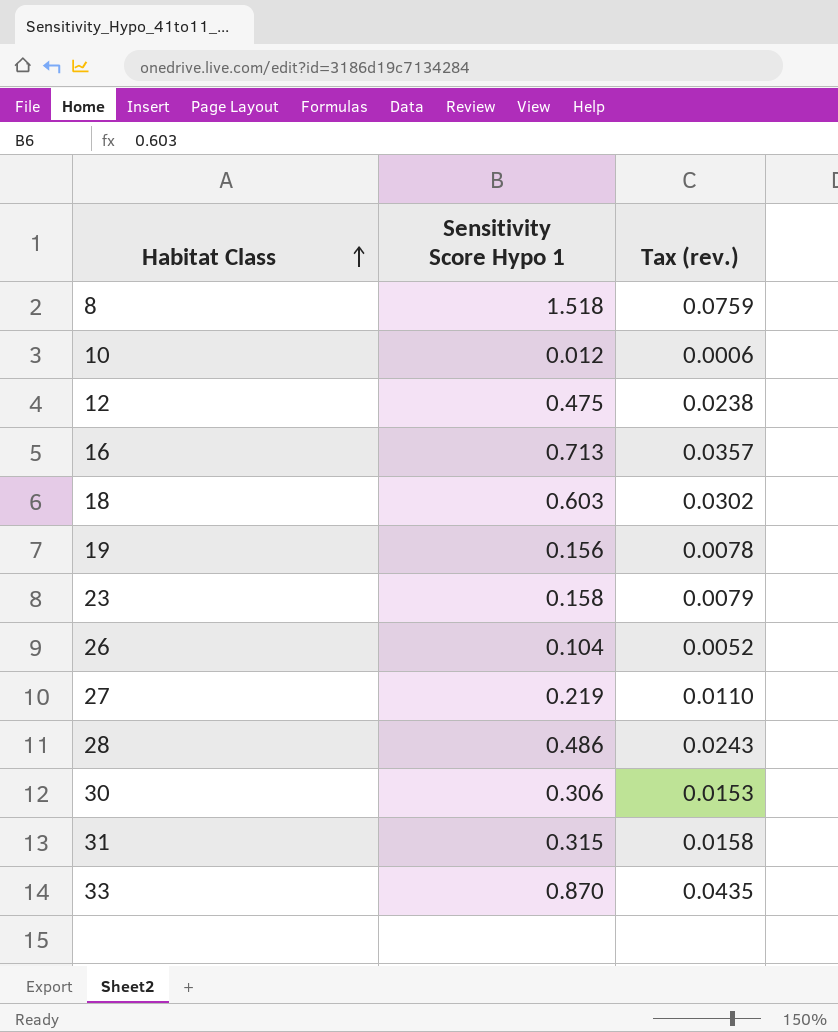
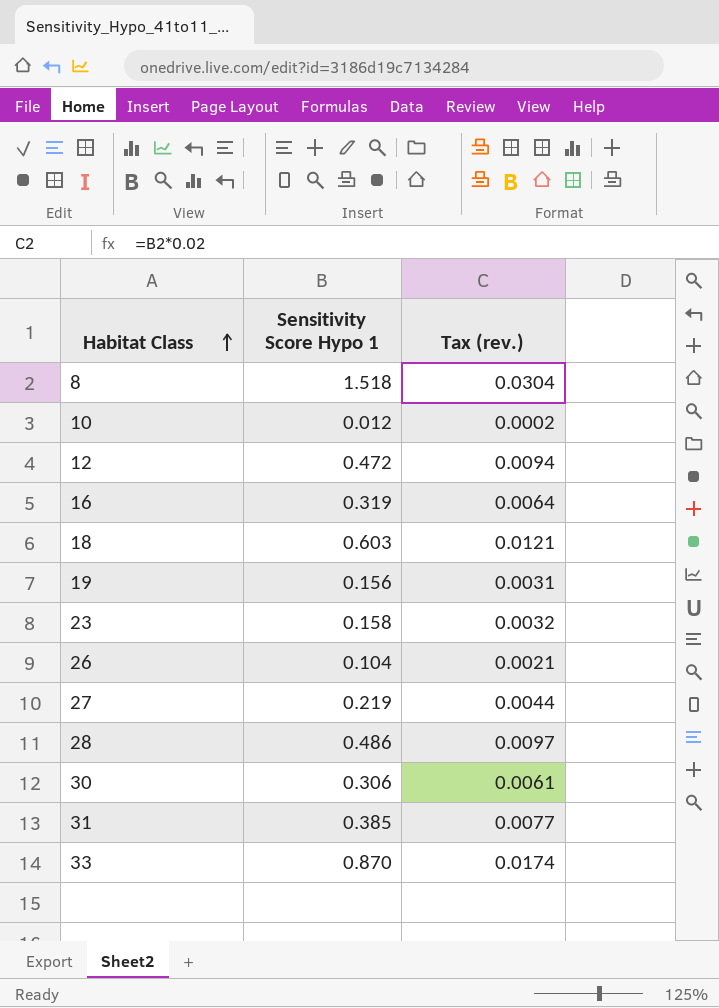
column Tax (rev.) | formula: [Sensitivity Score Hypo 1] * 0.05 -> [Sensitivity Score Hypo 1] * 0.02
12 | Sensitivity Score Hypo 1: 0.475 -> 0.472
16 | Sensitivity Score Hypo 1: 0.713 -> 0.319
31 | Sensitivity Score Hypo 1: 0.315 -> 0.385

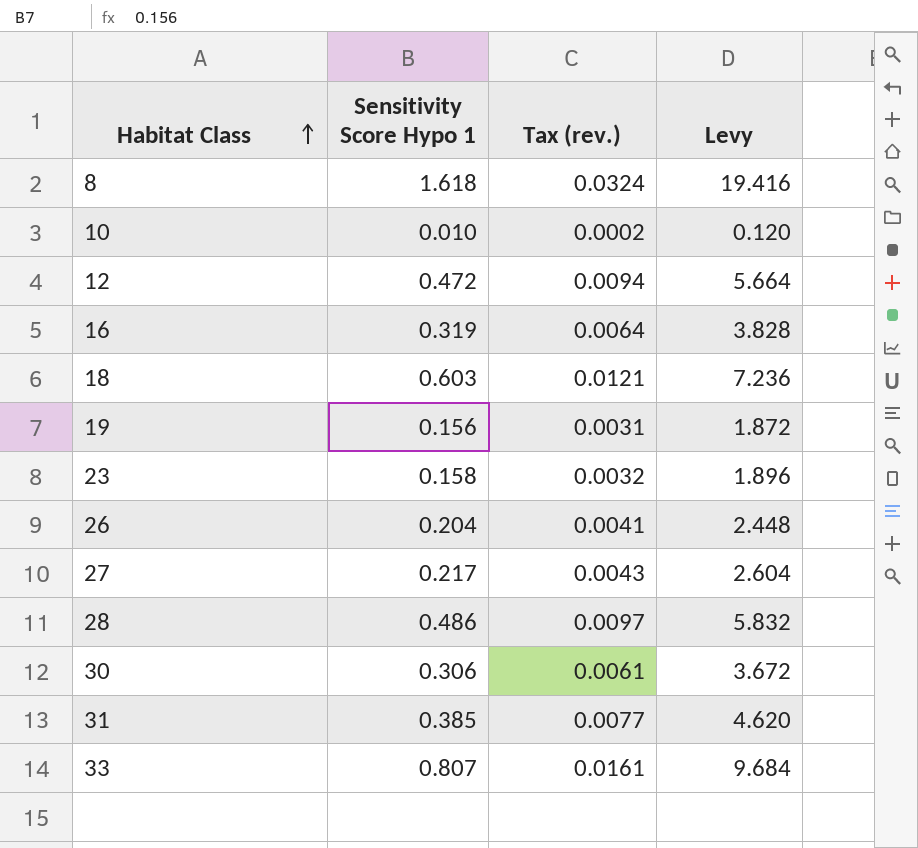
column Levy | formula: none -> [Sensitivity Score Hypo 1] * 12
8 | Sensitivity Score Hypo 1: 1.518 -> 1.618
8 | Tax (rev.): 0.0304 -> 0.0324
10 | Sensitivity Score Hypo 1: 0.012 -> 0.010
26 | Sensitivity Score Hypo 1: 0.104 -> 0.204
26 | Tax (rev.): 0.0021 -> 0.0041
27 | Sensitivity Score Hypo 1: 0.219 -> 0.217
27 | Tax (rev.): 0.0044 -> 0.0043
33 | Sensitivity Score Hypo 1: 0.870 -> 0.807
33 | Tax (rev.): 0.0174 -> 0.0161

